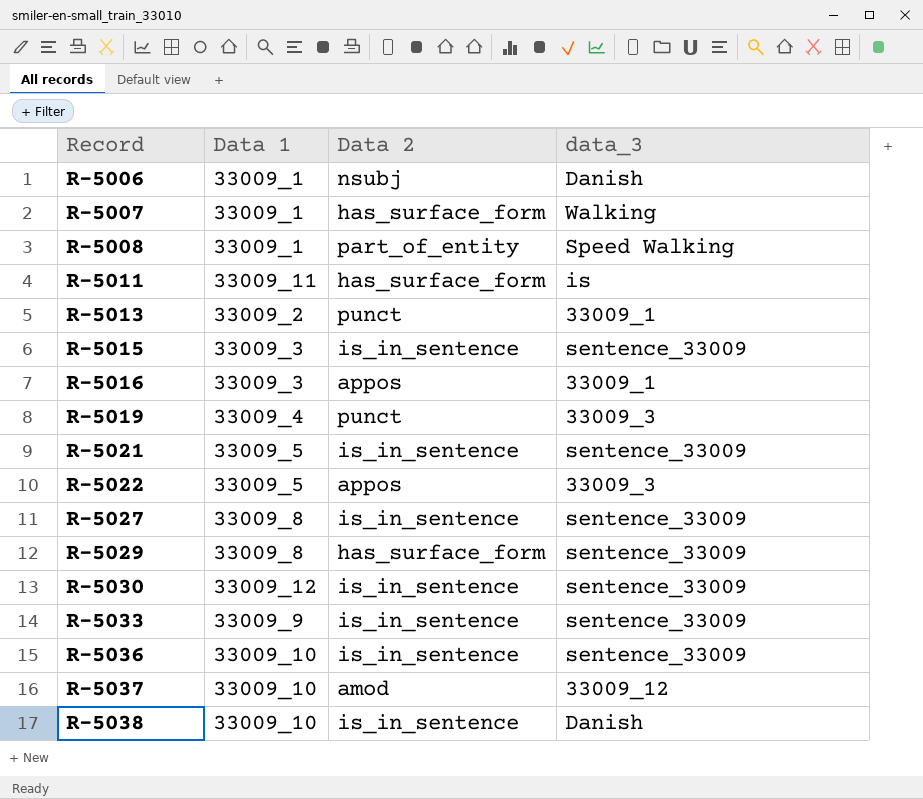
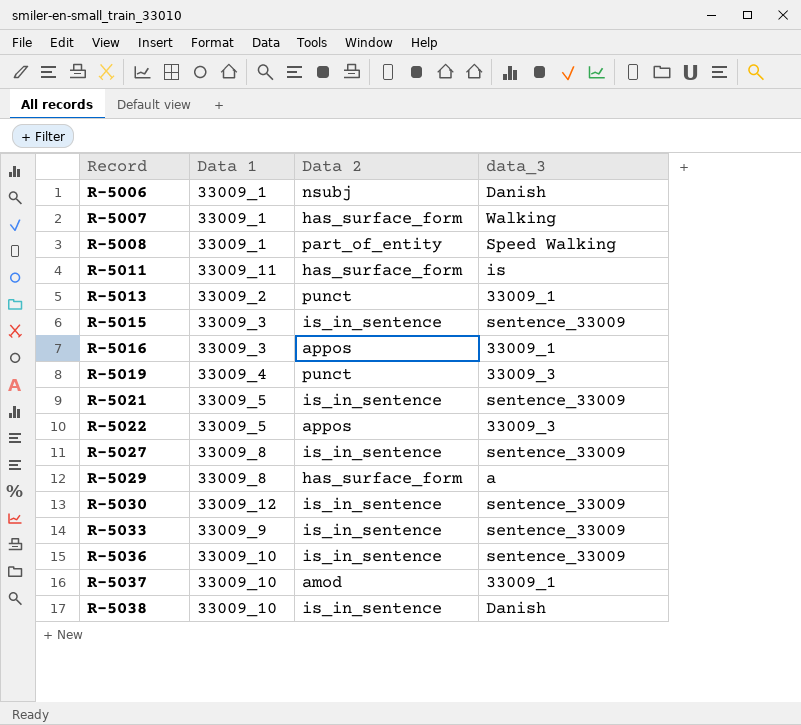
R-5029 | data_3: sentence_33009 -> a
R-5037 | data_3: 33009_12 -> 33009_1

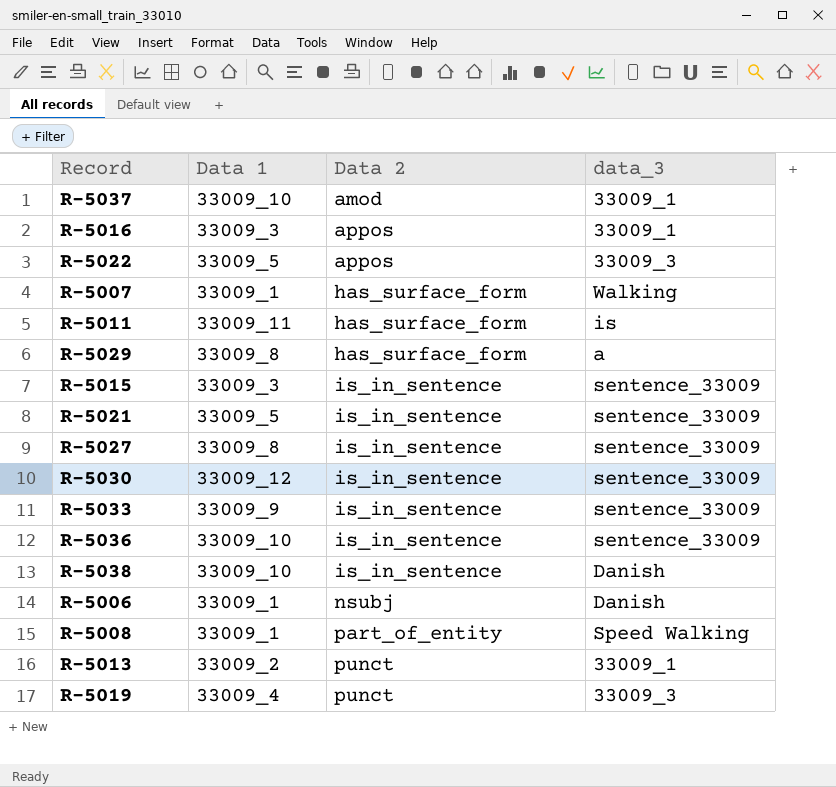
row order: Record ascending -> Data 2 ascending

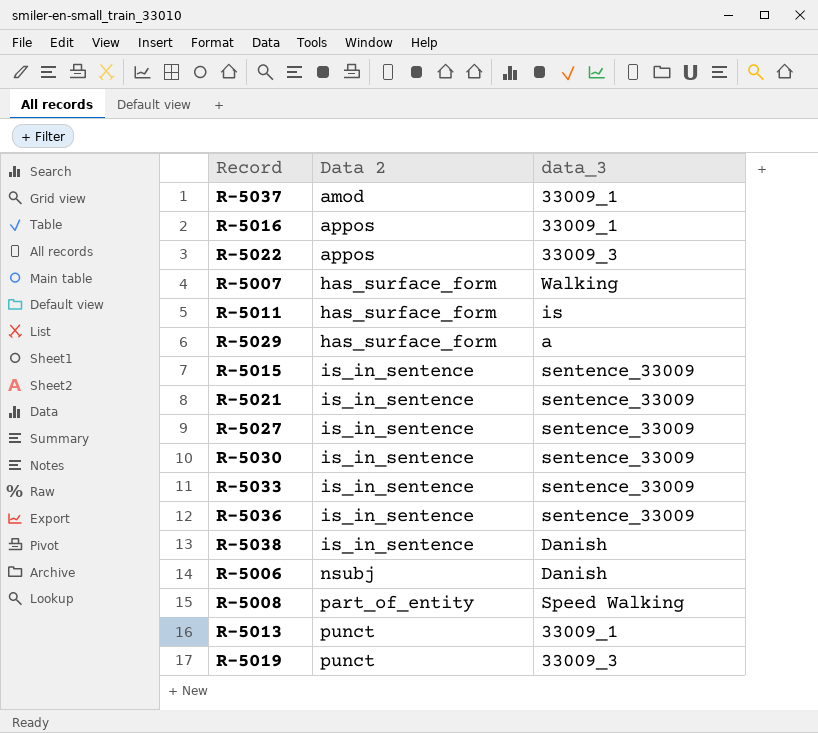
column Data 1 | position: 2 -> none

